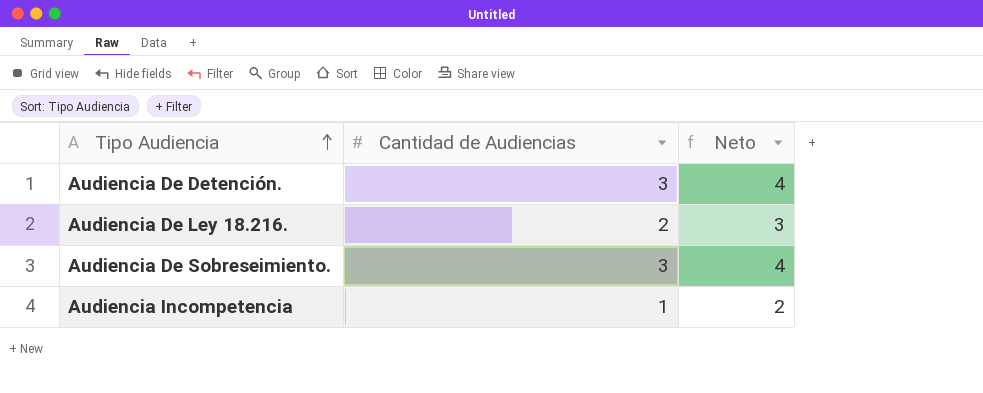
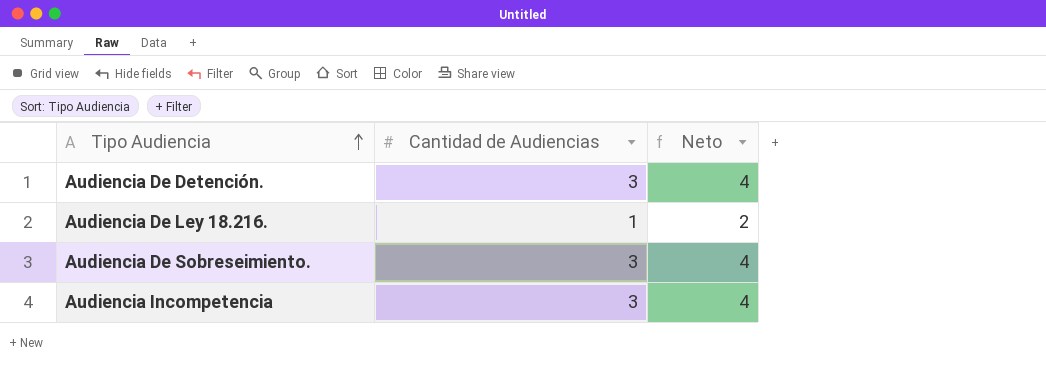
Audiencia De Ley 18.216. | Cantidad de Audiencias: 2 -> 1
Audiencia De Ley 18.216. | Neto: 3 -> 2
Audiencia Incompetencia | Cantidad de Audiencias: 1 -> 3
Audiencia Incompetencia | Neto: 2 -> 4

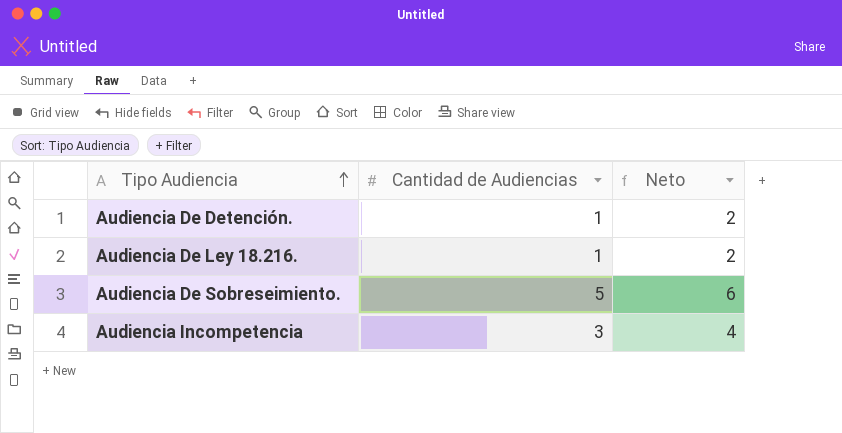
Audiencia De Detención. | Cantidad de Audiencias: 3 -> 1
Audiencia De Detención. | Neto: 4 -> 2
Audiencia De Sobreseimiento. | Cantidad de Audiencias: 3 -> 5
Audiencia De Sobreseimiento. | Neto: 4 -> 6

